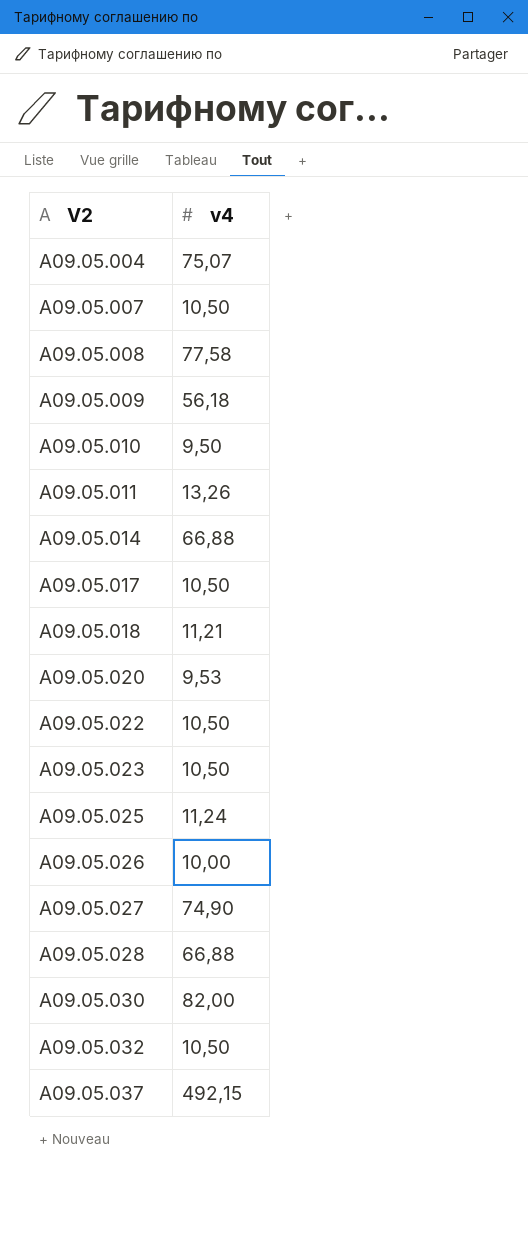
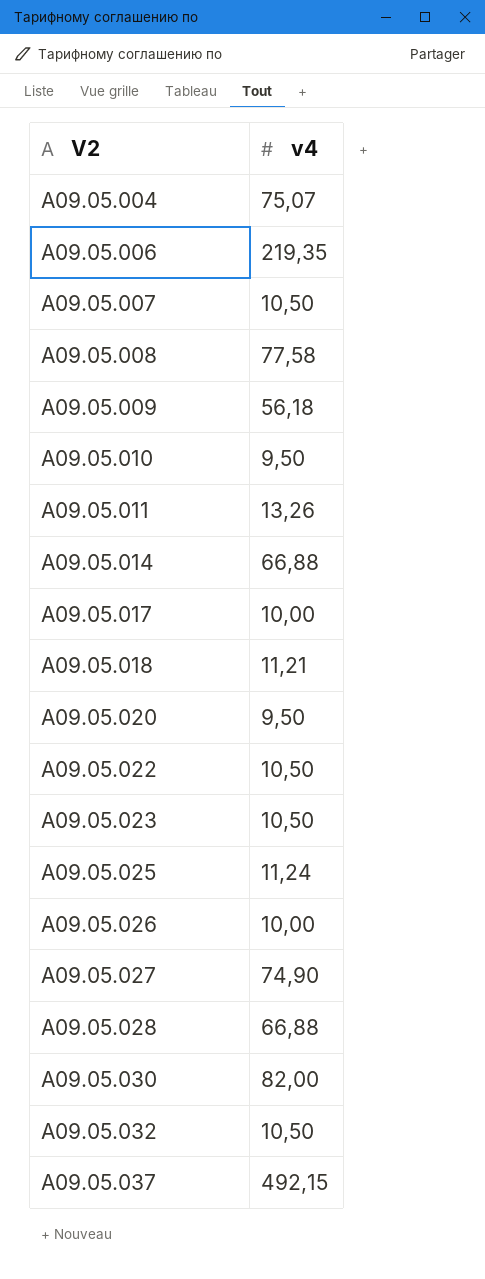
row A09.05.006: none -> 219,35
A09.05.017 | v4: 10,50 -> 10,00
A09.05.020 | v4: 9,53 -> 9,50

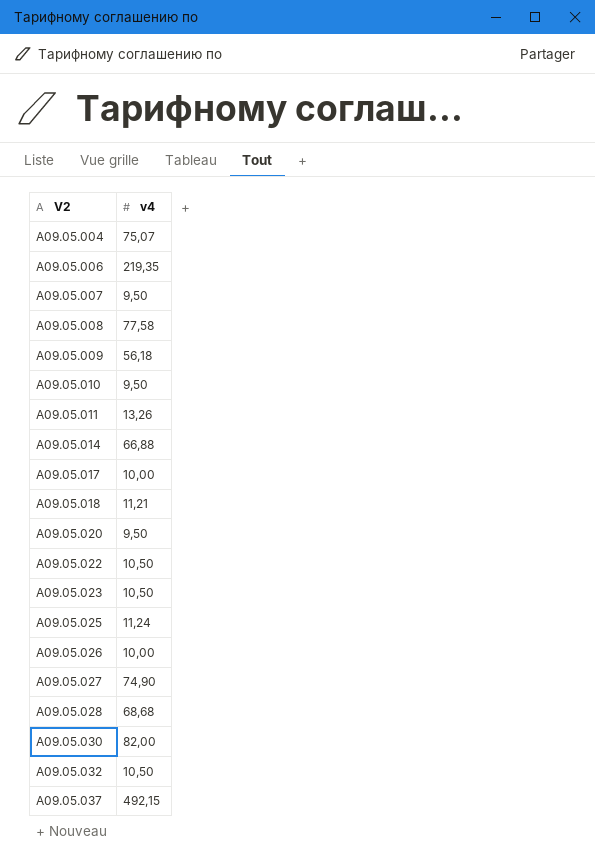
A09.05.007 | v4: 10,50 -> 9,50
A09.05.028 | v4: 66,88 -> 68,68

